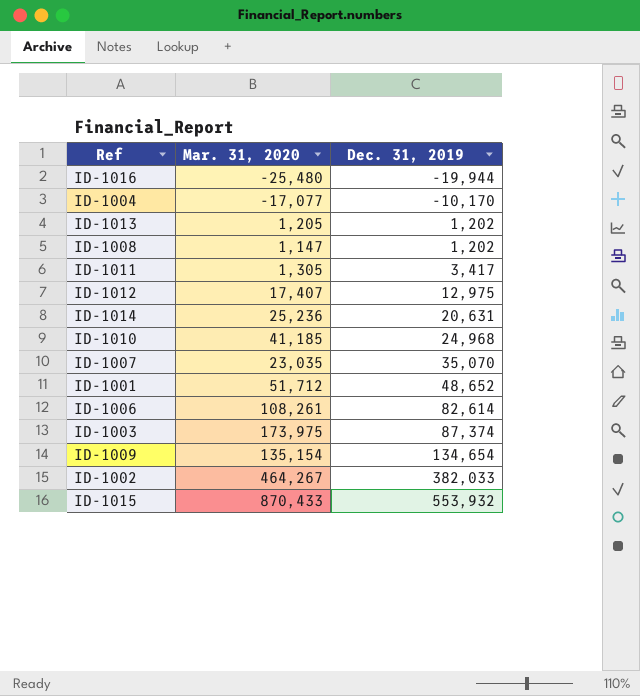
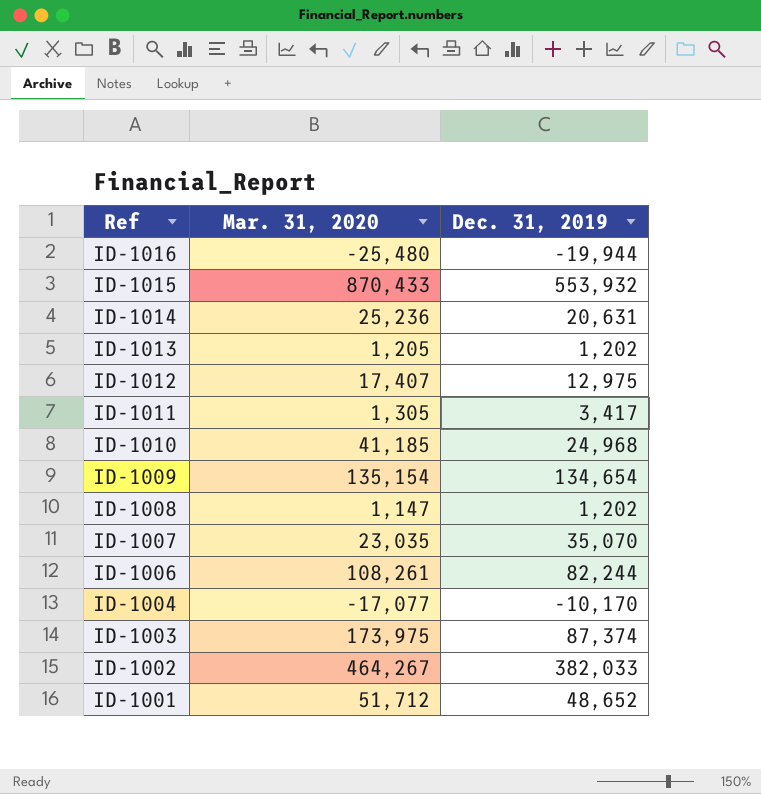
row order: Dec. 31, 2019 ascending -> Ref descending
ID-1006 | Dec. 31, 2019: 82,614 -> 82,244

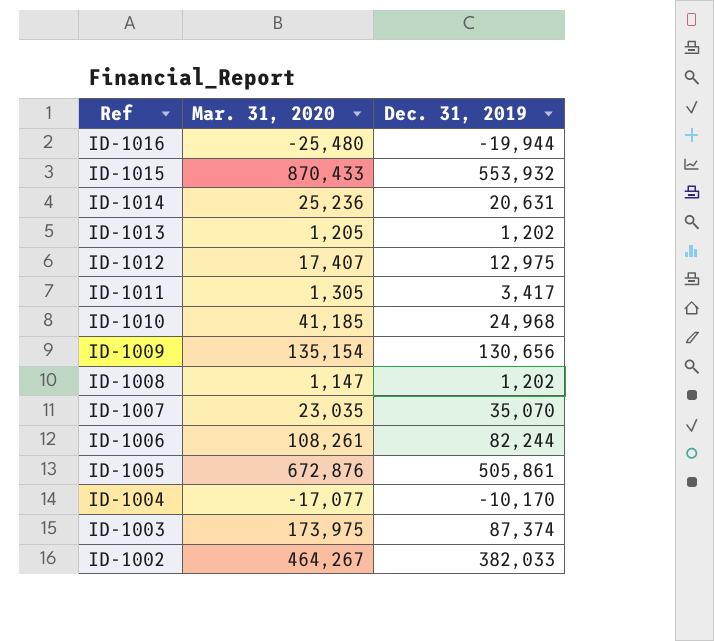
row ID-1001: 51,712 | 48,652 -> none
ID-1009 | Dec. 31, 2019: 134,654 -> 130,656
row ID-1005: none -> 672,876 | 505,861

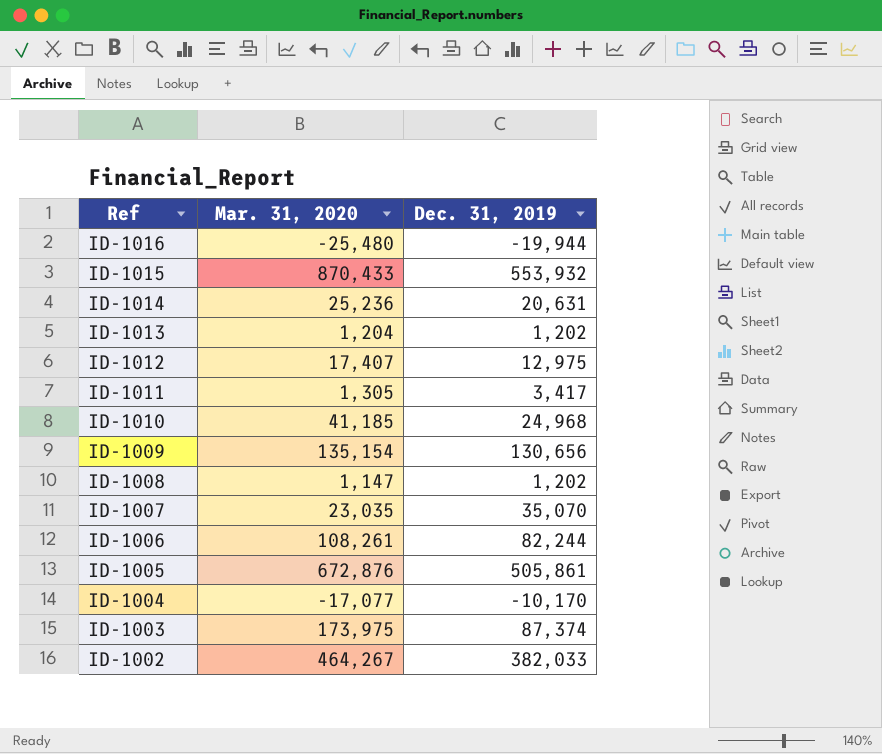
ID-1013 | Mar. 31, 2020: 1,205 -> 1,204

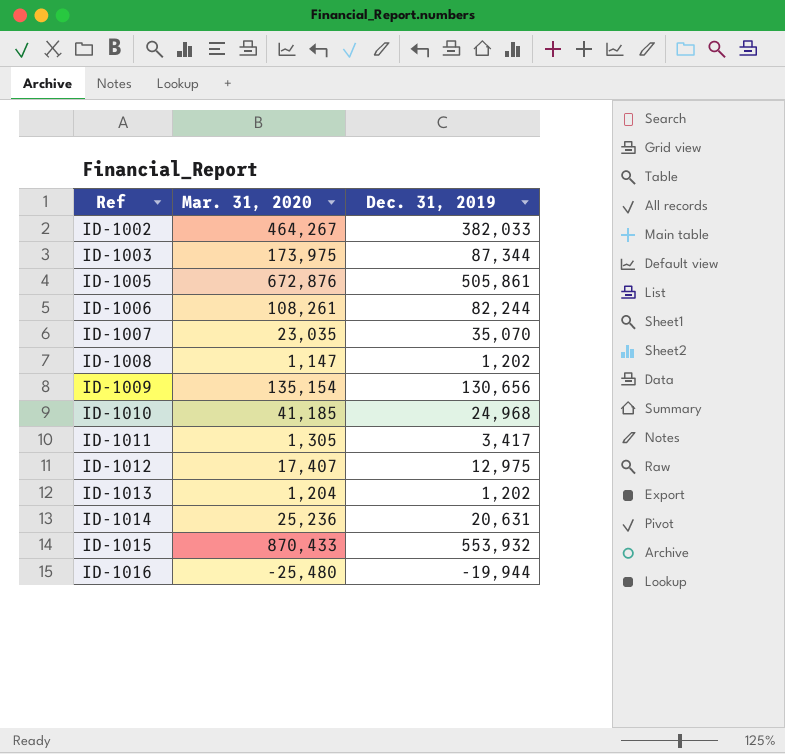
row order: Ref descending -> Ref ascending
row ID-1004: -17,077 | -10,170 -> none
ID-1003 | Dec. 31, 2019: 87,374 -> 87,344

